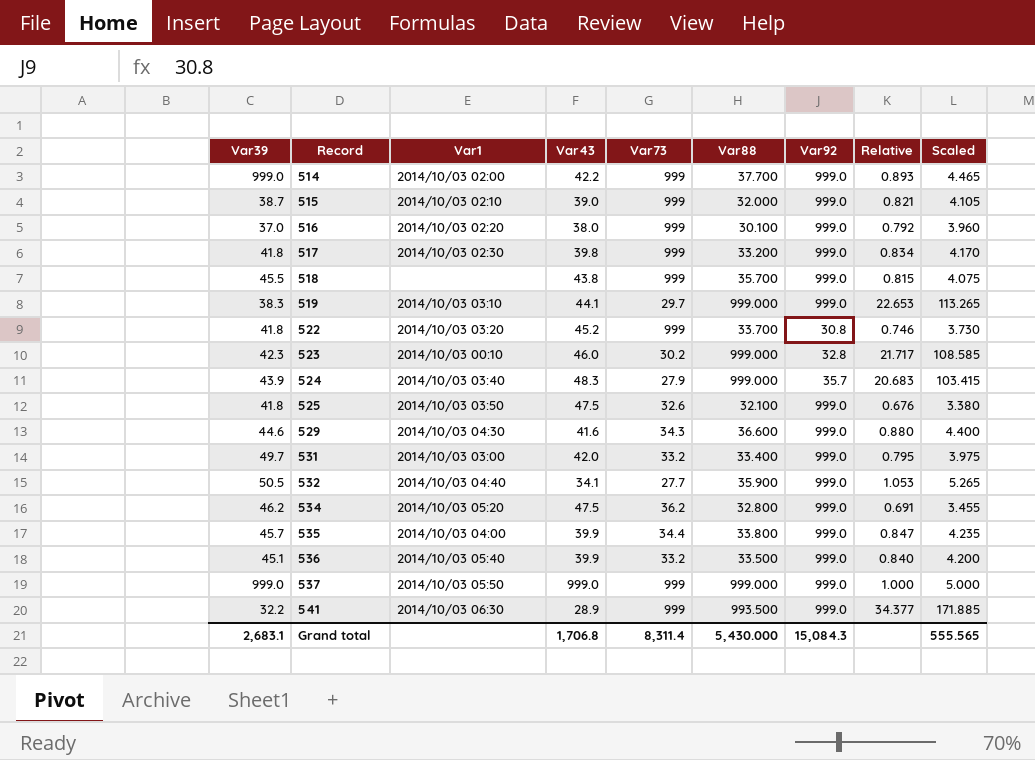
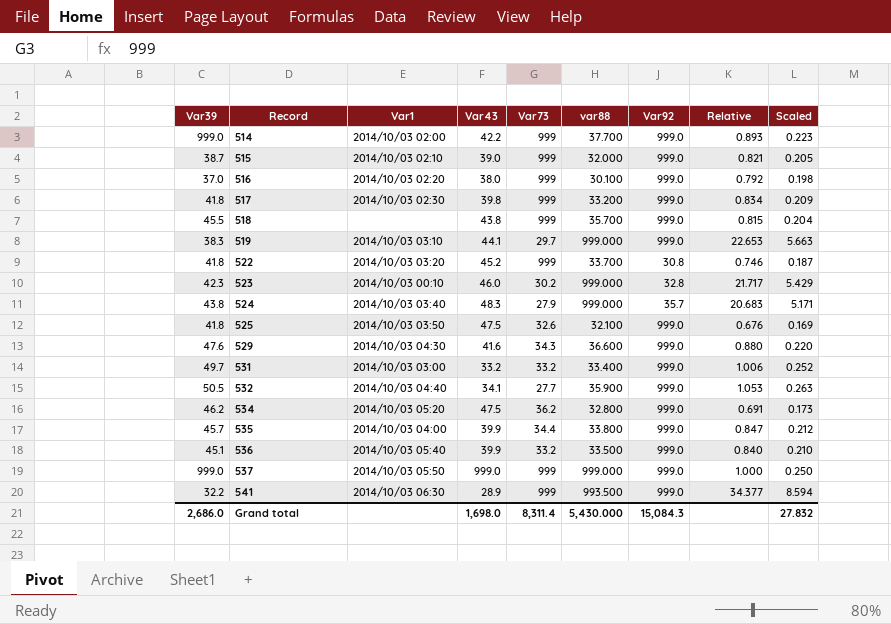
column name: Var88 -> var88
column Scaled | formula: [Relative] * 5 -> [Relative] * 0.25
524 | Var39: 43.9 -> 43.8
529 | Var39: 44.6 -> 47.6
531 | Var43: 42.0 -> 33.2
531 | Relative: 0.795 -> 1.006
Grand total | Var39: 2,683.1 -> 2,686.0
Grand total | Var43: 1,706.8 -> 1,698.0
Grand total | Scaled: 555.565 -> 27.832

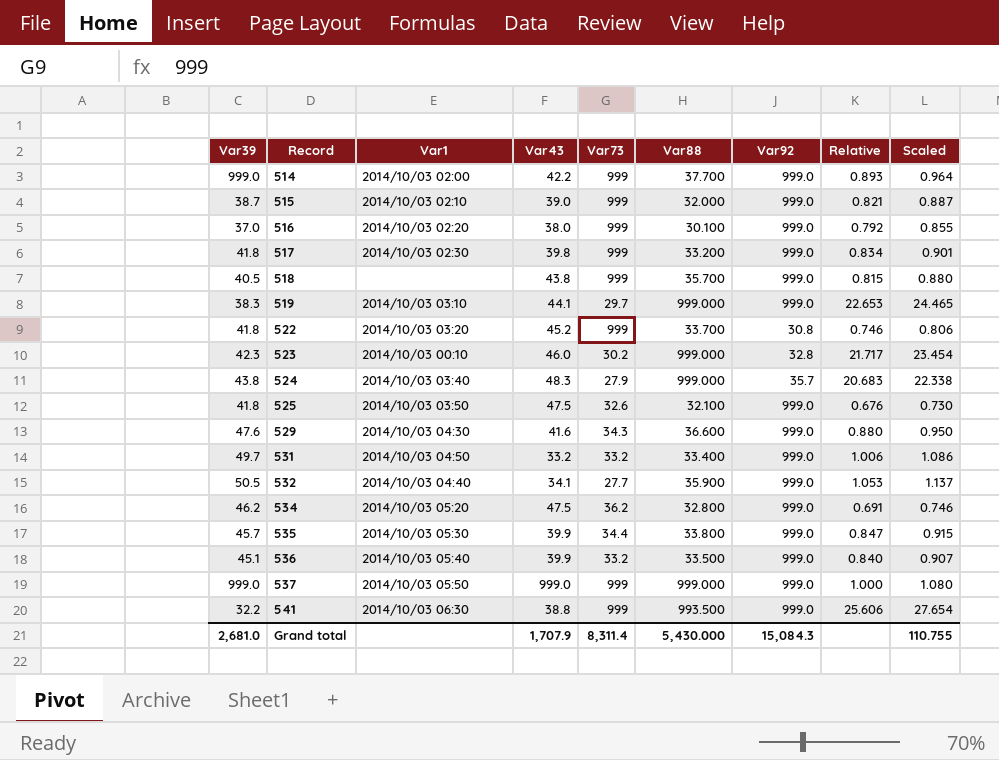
column name: var88 -> Var88
column Scaled | formula: [Relative] * 0.25 -> [Relative] * 1.08
518 | Var39: 45.5 -> 40.5
531 | Var1: 2014/10/03 03:00 -> 2014/10/03 04:50
535 | Var1: 2014/10/03 04:00 -> 2014/10/03 05:30
541 | Var43: 28.9 -> 38.8
541 | Relative: 34.377 -> 25.606
Grand total | Var39: 2,686.0 -> 2,681.0
Grand total | Var43: 1,698.0 -> 1,707.9
Grand total | Scaled: 27.832 -> 110.755

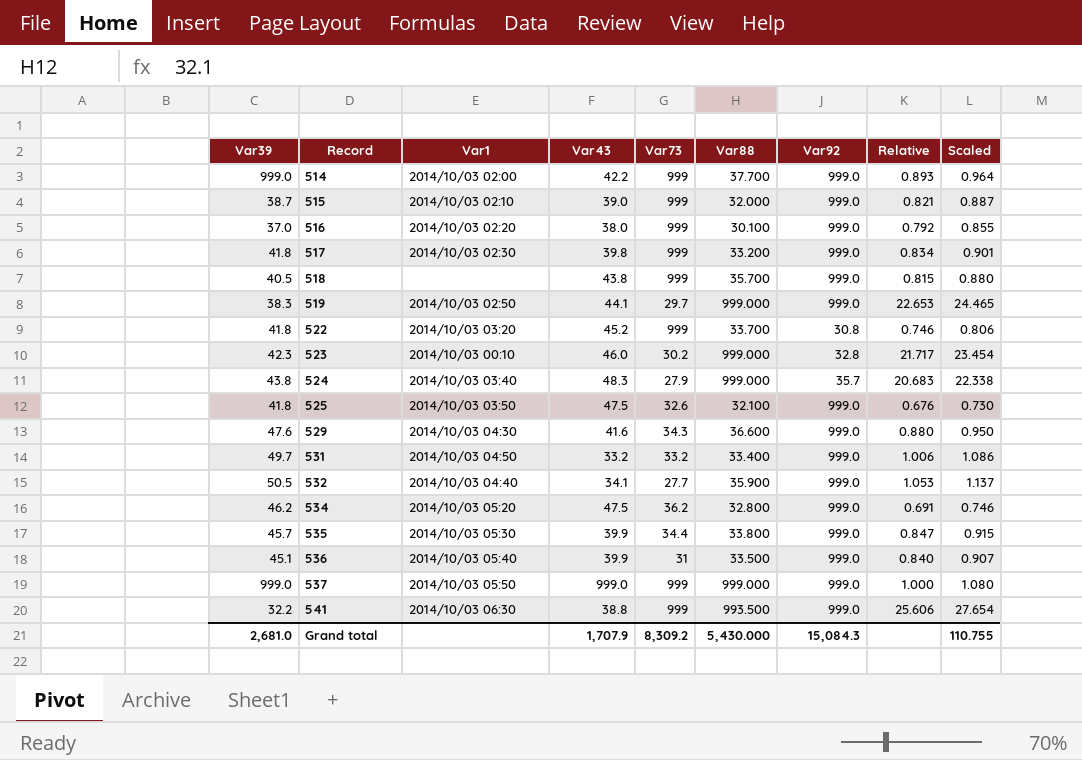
519 | Var1: 2014/10/03 03:10 -> 2014/10/03 02:50
536 | Var73: 33.2 -> 31
Grand total | Var73: 8,311.4 -> 8,309.2

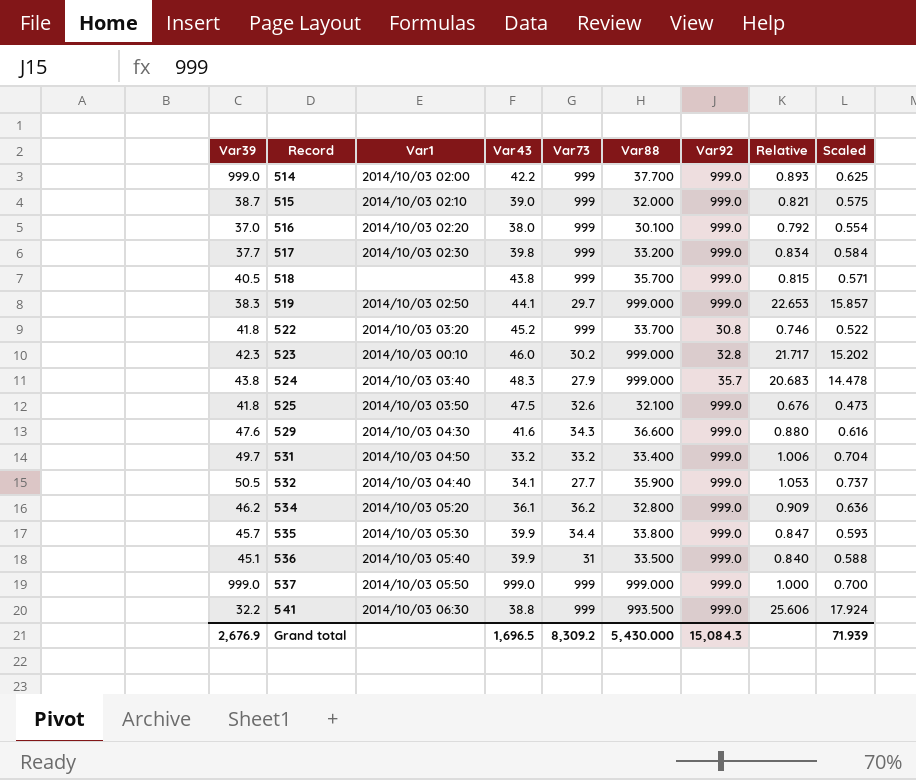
column Scaled | formula: [Relative] * 1.08 -> [Relative] * 0.7
517 | Var39: 41.8 -> 37.7
534 | Var43: 47.5 -> 36.1
534 | Relative: 0.691 -> 0.909
Grand total | Var39: 2,681.0 -> 2,676.9
Grand total | Var43: 1,707.9 -> 1,696.5
Grand total | Scaled: 110.755 -> 71.939

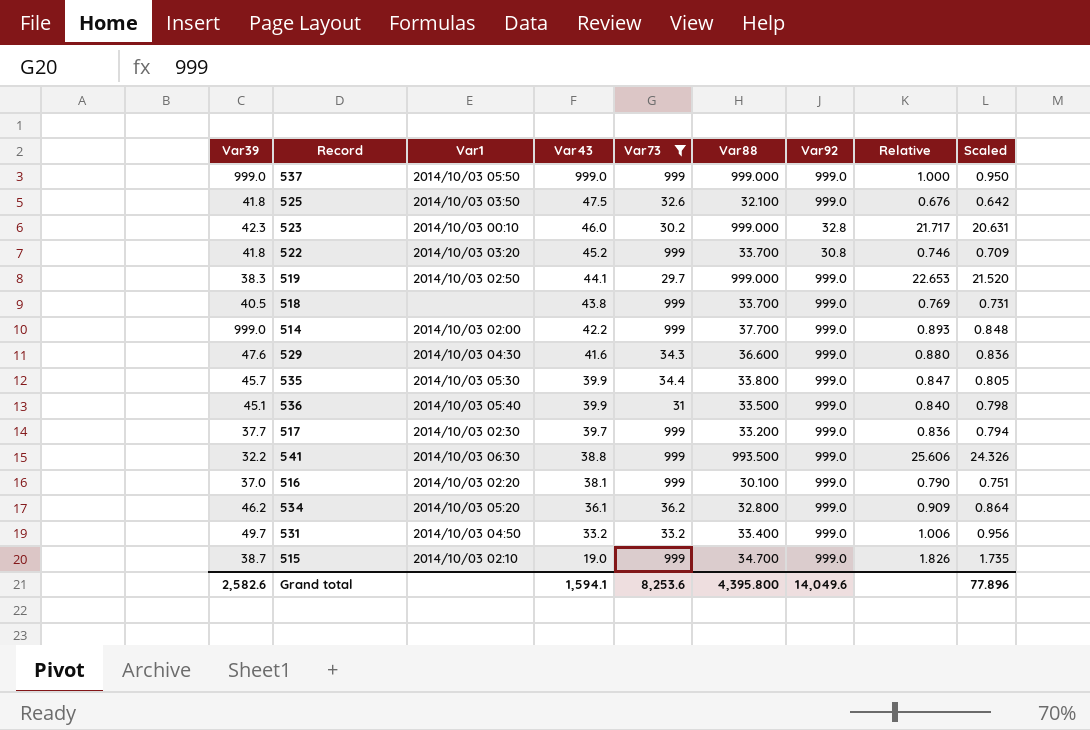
filter: none -> Var73 >= 29.7
row order: Record ascending -> Var43 descending
column Scaled | formula: [Relative] * 0.7 -> [Relative] * 0.95
518 | Var88: 35.700 -> 33.700
518 | Relative: 0.815 -> 0.769
517 | Var43: 39.8 -> 39.7
517 | Relative: 0.834 -> 0.836
516 | Var43: 38.0 -> 38.1
516 | Relative: 0.792 -> 0.790
515 | Var43: 39.0 -> 19.0
515 | Var88: 32.000 -> 34.700
515 | Relative: 0.821 -> 1.826
Grand total | Var39: 2,676.9 -> 2,582.6
Grand total | Var43: 1,696.5 -> 1,594.1
Grand total | Var73: 8,309.2 -> 8,253.6
Grand total | Var88: 5,430.000 -> 4,395.800
Grand total | Var92: 15,084.3 -> 14,049.6
Grand total | Scaled: 71.939 -> 77.896

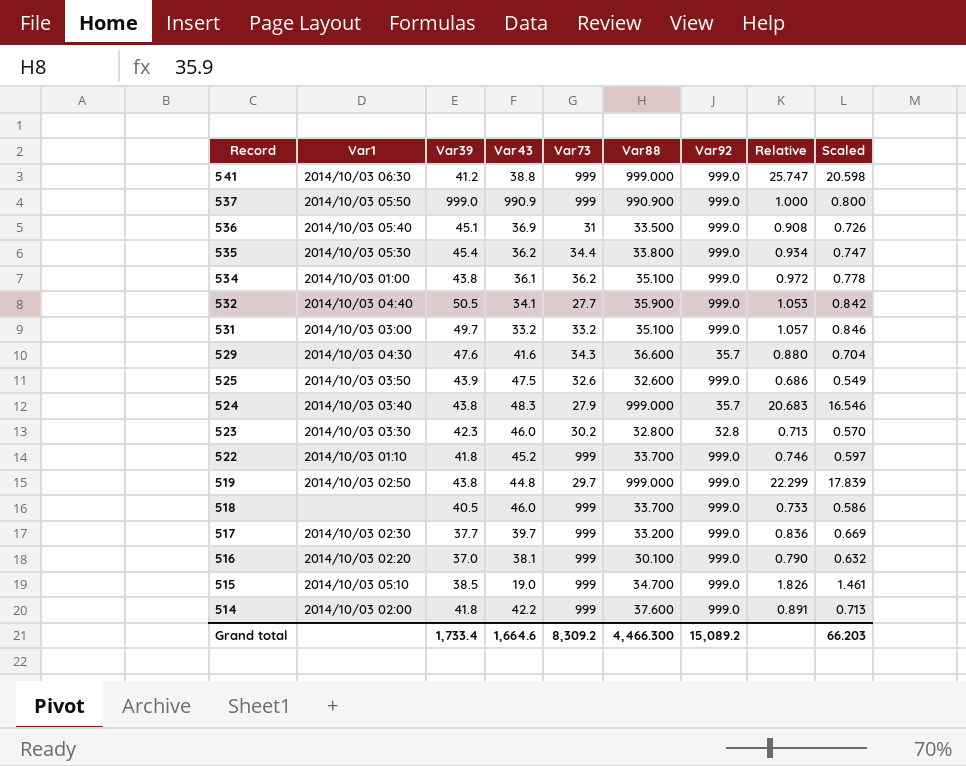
filter: Var73 >= 29.7 -> none
row order: Var43 descending -> Record descending
column Var39 | position: 1 -> 3
column Scaled | formula: [Relative] * 0.95 -> [Relative] * 0.8
541 | Var39: 32.2 -> 41.2
541 | Var88: 993.500 -> 999.000
541 | Relative: 25.606 -> 25.747
537 | Var43: 999.0 -> 990.9
537 | Var88: 999.000 -> 990.900
536 | Var43: 39.9 -> 36.9
536 | Relative: 0.840 -> 0.908
535 | Var39: 45.7 -> 45.4
535 | Var43: 39.9 -> 36.2
535 | Relative: 0.847 -> 0.934
534 | Var1: 2014/10/03 05:20 -> 2014/10/03 01:00
534 | Var39: 46.2 -> 43.8
534 | Var88: 32.800 -> 35.100
534 | Relative: 0.909 -> 0.972
531 | Var1: 2014/10/03 04:50 -> 2014/10/03 03:00
531 | Var88: 33.400 -> 35.100
531 | Relative: 1.006 -> 1.057
529 | Var92: 999.0 -> 35.7
525 | Var39: 41.8 -> 43.9
525 | Var88: 32.100 -> 32.600
525 | Relative: 0.676 -> 0.686
523 | Var1: 2014/10/03 00:10 -> 2014/10/03 03:30
523 | Var88: 999.000 -> 32.800
523 | Relative: 21.717 -> 0.713
522 | Var1: 2014/10/03 03:20 -> 2014/10/03 01:10
522 | Var92: 30.8 -> 999.0
519 | Var39: 38.3 -> 43.8
519 | Var43: 44.1 -> 44.8
519 | Relative: 22.653 -> 22.299
518 | Var43: 43.8 -> 46.0
518 | Relative: 0.769 -> 0.733
515 | Var1: 2014/10/03 02:10 -> 2014/10/03 05:10
515 | Var39: 38.7 -> 38.5
514 | Var39: 999.0 -> 41.8
514 | Var88: 37.700 -> 37.600
514 | Relative: 0.893 -> 0.891
Grand total | Var39: 2,582.6 -> 1,733.4
Grand total | Var43: 1,594.1 -> 1,664.6
Grand total | Var73: 8,253.6 -> 8,309.2
Grand total | Var88: 4,395.800 -> 4,466.300
Grand total | Var92: 14,049.6 -> 15,089.2
Grand total | Scaled: 77.896 -> 66.203

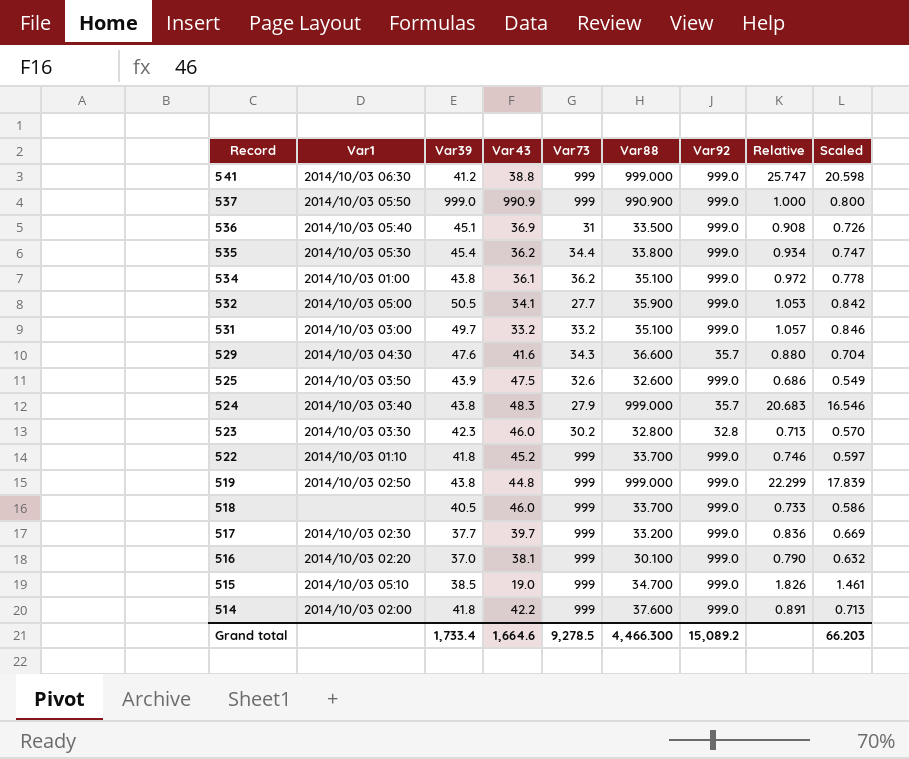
532 | Var1: 2014/10/03 04:40 -> 2014/10/03 05:00
519 | Var73: 29.7 -> 999
Grand total | Var73: 8,309.2 -> 9,278.5

